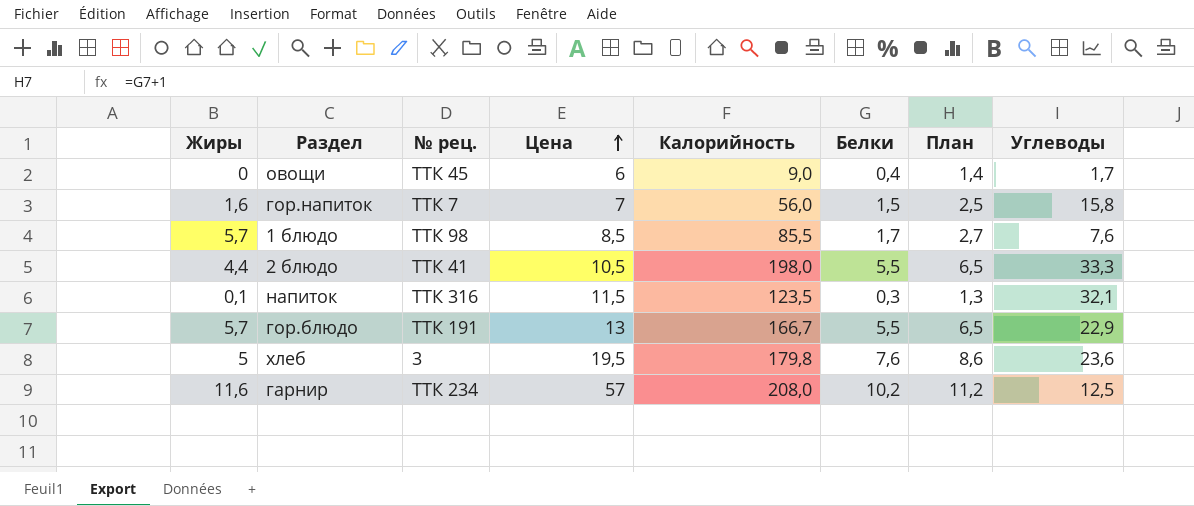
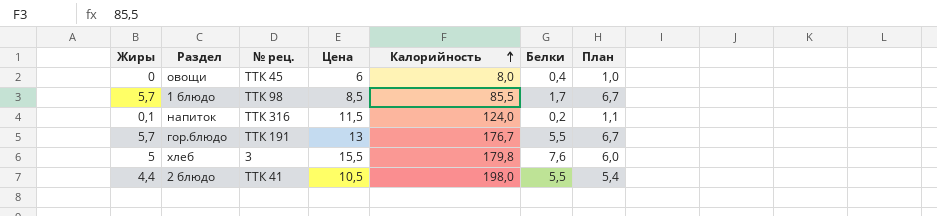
row order: Цена ascending -> Калорийность ascending
column Углеводы | position: 8 -> none
column План | formula: [Белки] + 1 -> [Жиры] + 1
row гор.напиток: 1,6 | ТТК 7 | 7 | 56,0 | 1,5 | 2,5 | 15,8 -> none
row гарнир: 11,6 | ТТК 234 | 57 | 208,0 | 10,2 | 11,2 | 12,5 -> none
овощи | Калорийность: 9,0 -> 8,0
напиток | Калорийность: 123,5 -> 124,0
напиток | Белки: 0,3 -> 0,2
гор.блюдо | Калорийность: 166,7 -> 176,7
хлеб | Цена: 19,5 -> 15,5

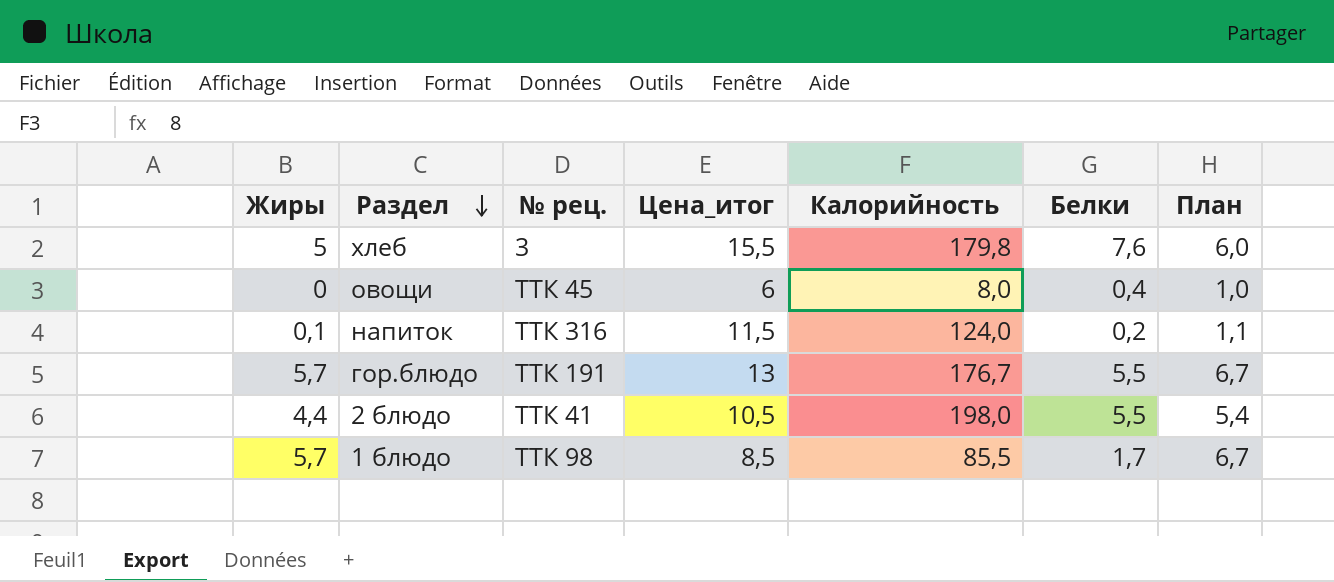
row order: Калорийность ascending -> Раздел descending
column name: Цена -> Цена_итог

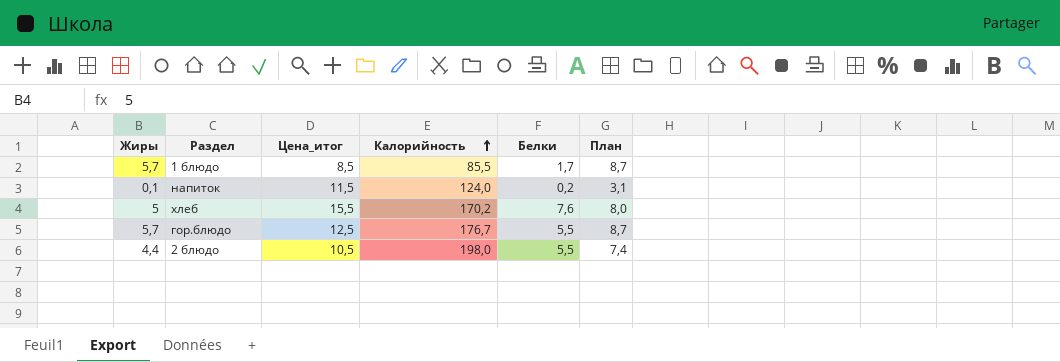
row order: Раздел descending -> Калорийность ascending
column № рец. | position: 3 -> none
column План | formula: [Жиры] + 1 -> [Жиры] + 3
row овощи: 0 | ТТК 45 | 6 | 8,0 | 0,4 | 1,0 -> none
хлеб | Калорийность: 179,8 -> 170,2
гор.блюдо | Цена_итог: 13 -> 12,5

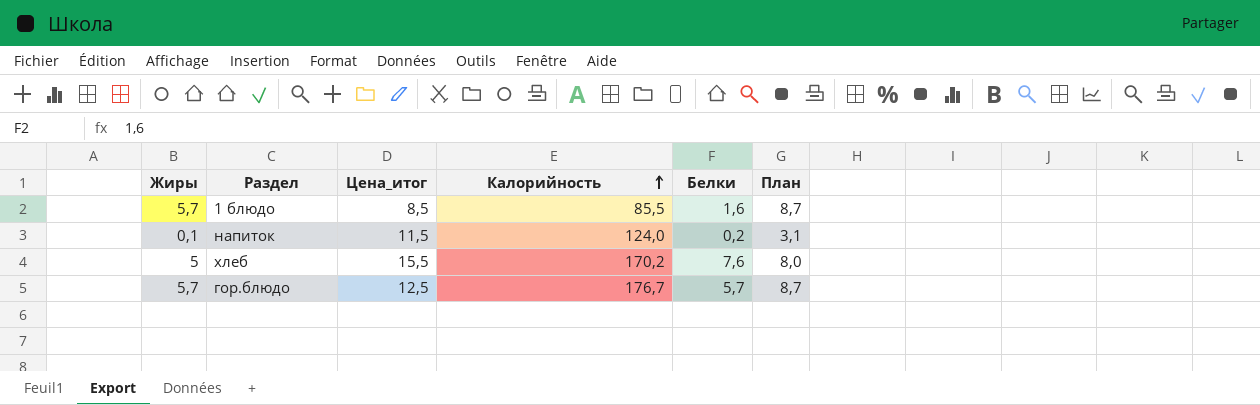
row 2 блюдо: 4,4 | 10,5 | 198,0 | 5,5 | 7,4 -> none
1 блюдо | Белки: 1,7 -> 1,6
гор.блюдо | Белки: 5,5 -> 5,7

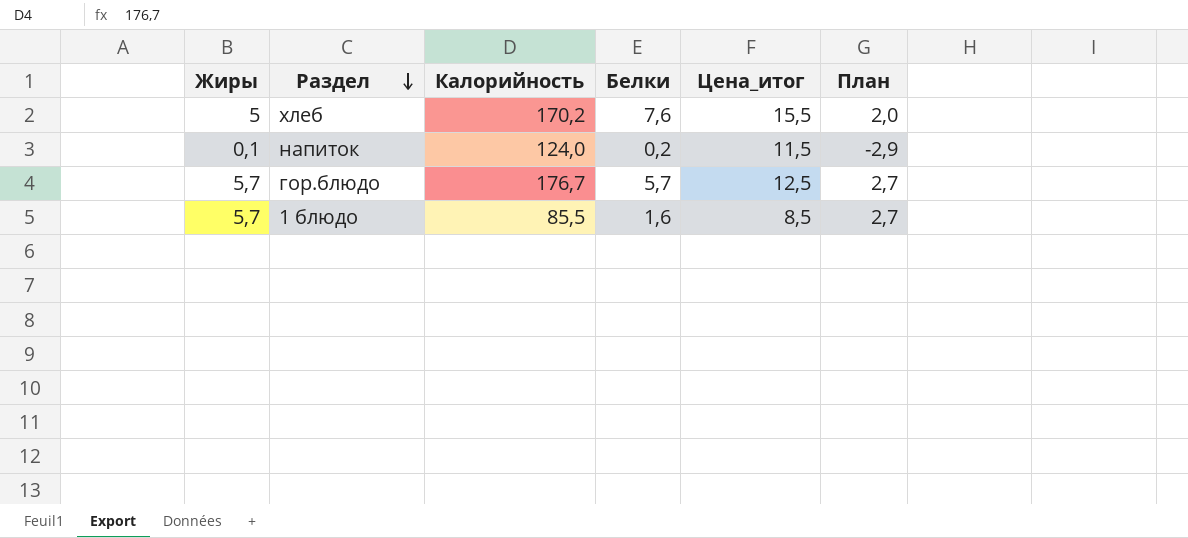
row order: Калорийность ascending -> Раздел descending
column Цена_итог | position: 3 -> 5
column План | formula: [Жиры] + 3 -> [Жиры] - 3

